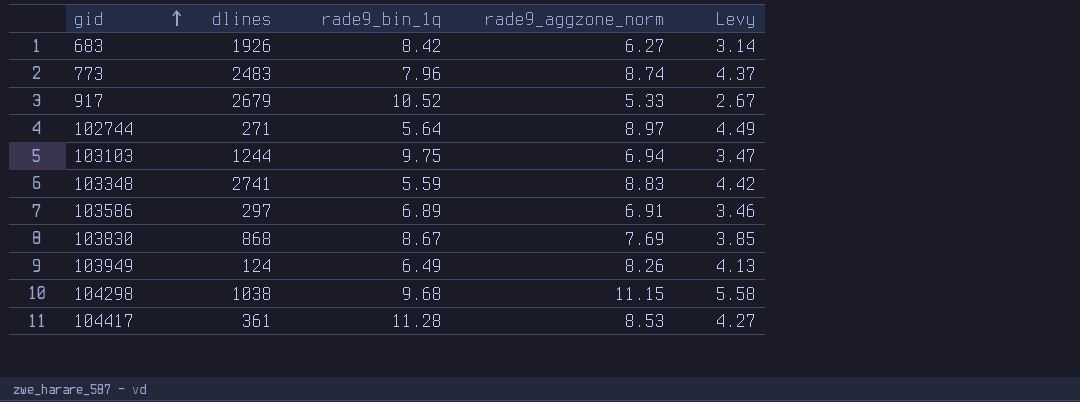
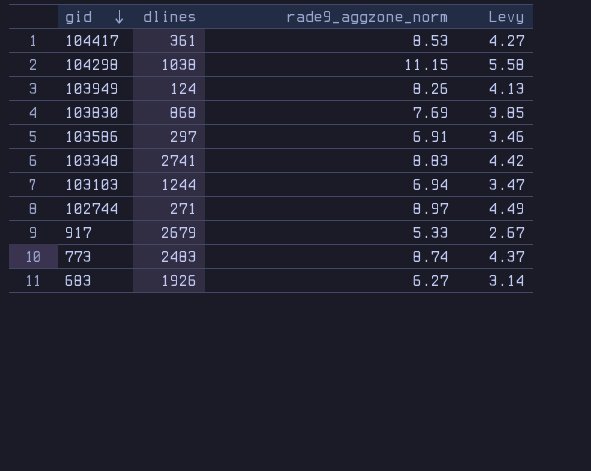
row order: gid ascending -> gid descending
column rade9_bin_1q | position: 3 -> none

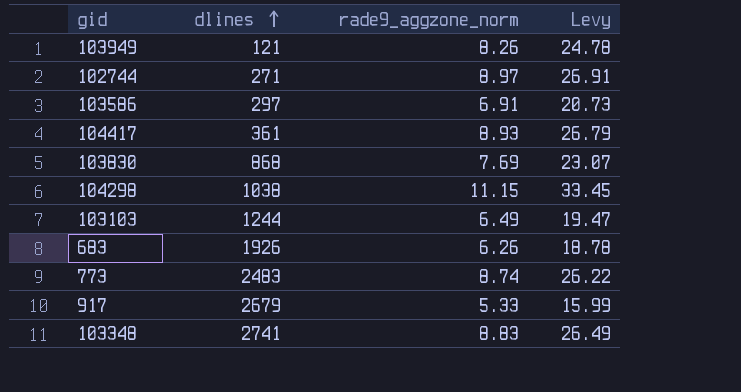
row order: gid descending -> dlines ascending
column Levy | formula: [rade9_aggzone_norm] * 0.5 -> [rade9_aggzone_norm] * 3
103949 | dlines: 124 -> 121
104417 | rade9_aggzone_norm: 8.53 -> 8.93
103103 | rade9_aggzone_norm: 6.94 -> 6.49
683 | rade9_aggzone_norm: 6.27 -> 6.26

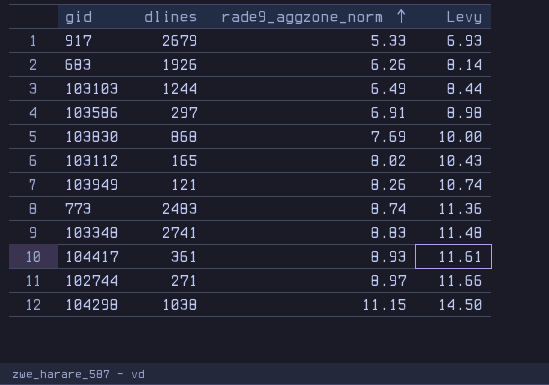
row order: dlines ascending -> rade9_aggzone_norm ascending
column Levy | formula: [rade9_aggzone_norm] * 3 -> [rade9_aggzone_norm] * 1.3
row 103112: none -> 165 | 8.02 | 10.43

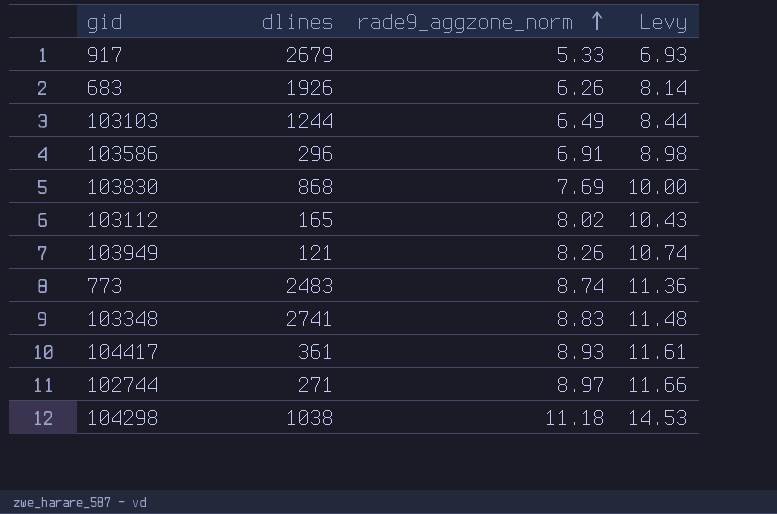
103586 | dlines: 297 -> 296
104298 | rade9_aggzone_norm: 11.15 -> 11.18
104298 | Levy: 14.50 -> 14.53

